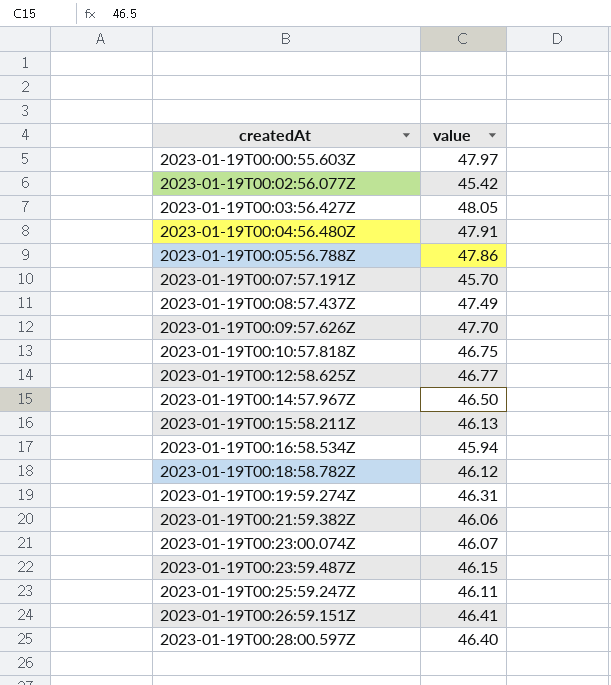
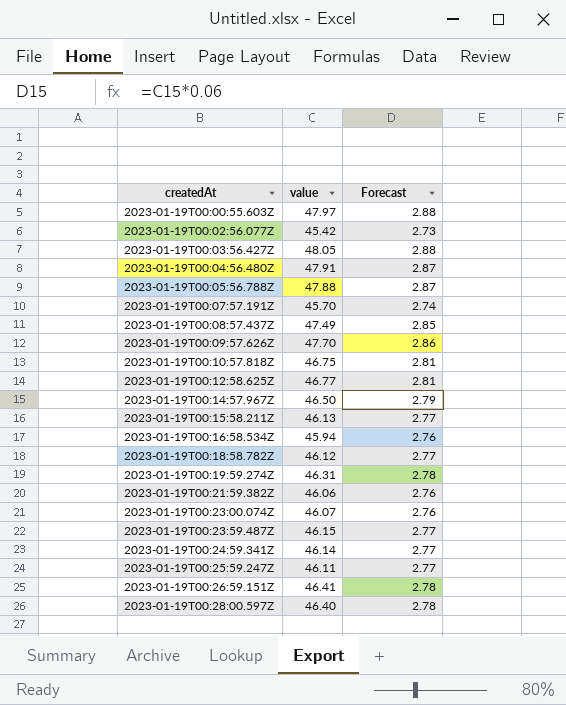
column Forecast | formula: none -> [value] * 0.06
2023-01-19T00:05:56.788Z | value: 47.86 -> 47.88
row 2023-01-19T00:24:59.341Z: none -> 46.14 | 2.77

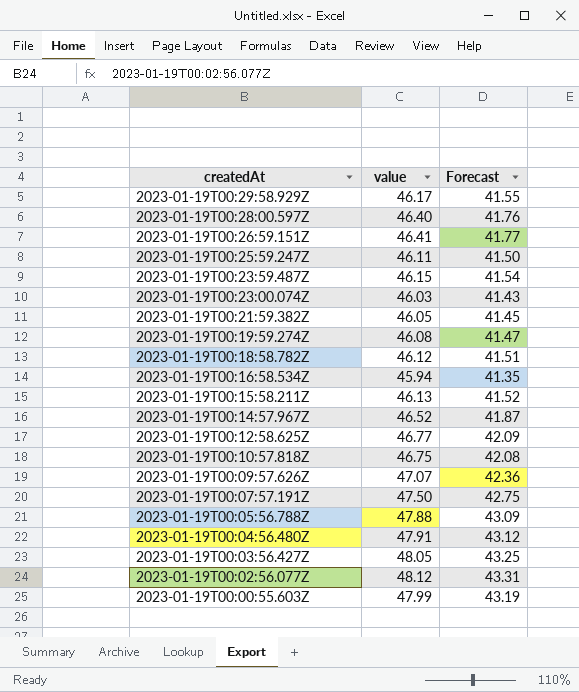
row order: createdAt ascending -> createdAt descending
column Forecast | formula: [value] * 0.06 -> [value] * 0.9
row 2023-01-19T00:08:57.437Z: 47.49 | 2.85 -> none
row 2023-01-19T00:24:59.341Z: 46.14 | 2.77 -> none
row 2023-01-19T00:29:58.929Z: none -> 46.17 | 41.55
2023-01-19T00:23:00.074Z | value: 46.07 -> 46.03
2023-01-19T00:21:59.382Z | value: 46.06 -> 46.05
2023-01-19T00:19:59.274Z | value: 46.31 -> 46.08
2023-01-19T00:14:57.967Z | value: 46.50 -> 46.52
2023-01-19T00:09:57.626Z | value: 47.70 -> 47.07
2023-01-19T00:07:57.191Z | value: 45.70 -> 47.50
2023-01-19T00:02:56.077Z | value: 45.42 -> 48.12
2023-01-19T00:00:55.603Z | value: 47.97 -> 47.99

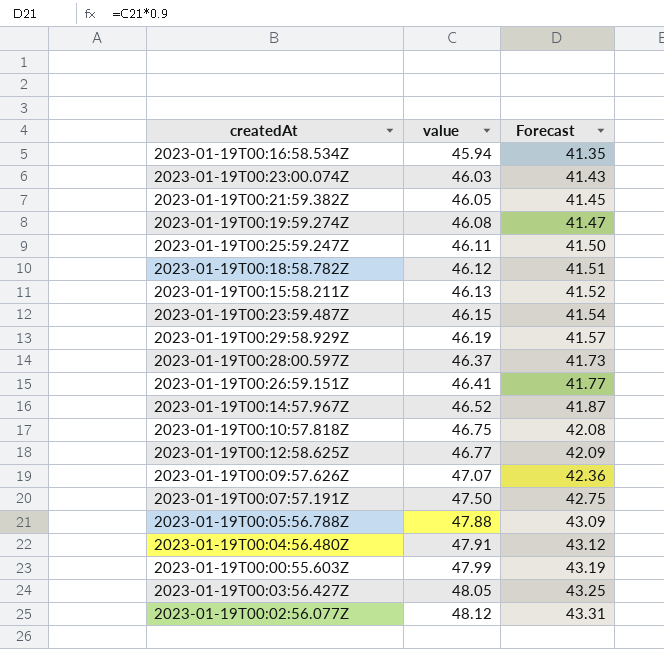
row order: createdAt descending -> value ascending
2023-01-19T00:29:58.929Z | value: 46.17 -> 46.19
2023-01-19T00:29:58.929Z | Forecast: 41.55 -> 41.57
2023-01-19T00:28:00.597Z | value: 46.40 -> 46.37
2023-01-19T00:28:00.597Z | Forecast: 41.76 -> 41.73

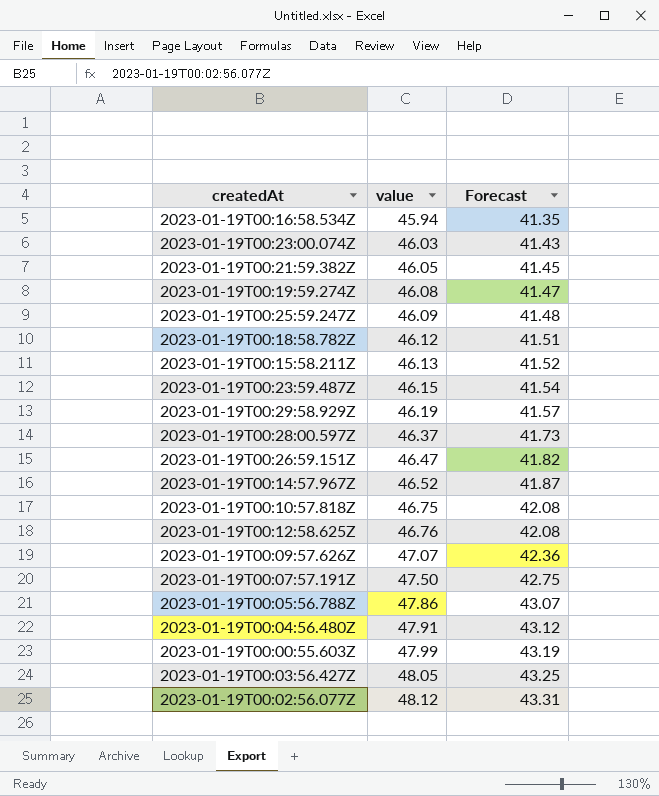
2023-01-19T00:25:59.247Z | value: 46.11 -> 46.09
2023-01-19T00:25:59.247Z | Forecast: 41.50 -> 41.48
2023-01-19T00:26:59.151Z | value: 46.41 -> 46.47
2023-01-19T00:26:59.151Z | Forecast: 41.77 -> 41.82
2023-01-19T00:12:58.625Z | value: 46.77 -> 46.76
2023-01-19T00:12:58.625Z | Forecast: 42.09 -> 42.08
2023-01-19T00:05:56.788Z | value: 47.88 -> 47.86
2023-01-19T00:05:56.788Z | Forecast: 43.09 -> 43.07

